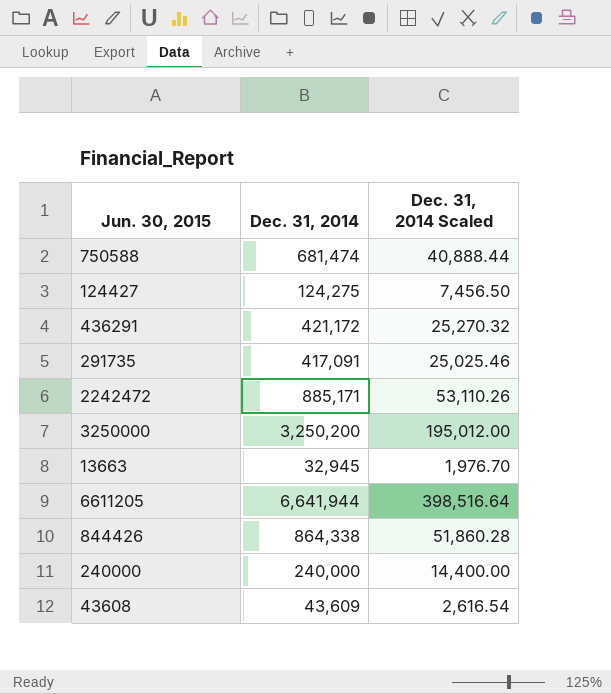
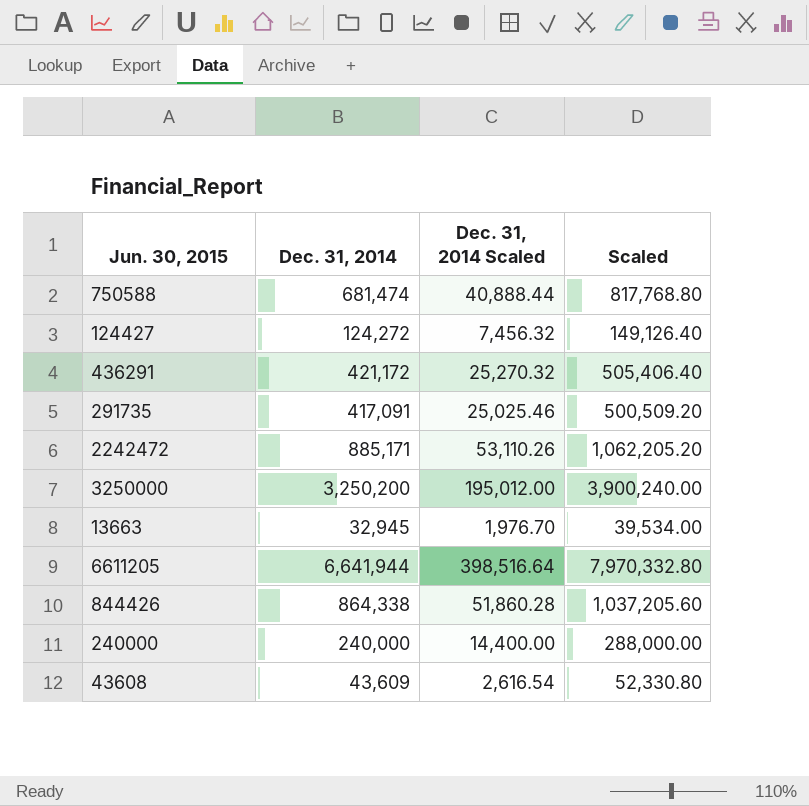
column Scaled | formula: none -> [Dec. 31, 2014] * 1.2
124427 | Dec. 31, 2014: 124,275 -> 124,272
124427 | Dec. 31, 2014 Scaled: 7,456.50 -> 7,456.32

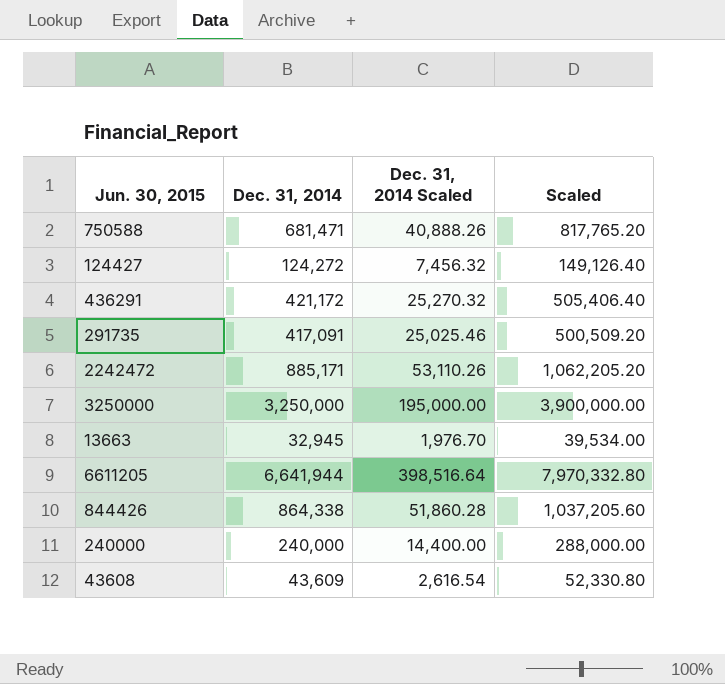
750588 | Dec. 31, 2014: 681,474 -> 681,471
750588 | Dec. 31, 2014 Scaled: 40,888.44 -> 40,888.26
750588 | Scaled: 817,768.80 -> 817,765.20
3250000 | Dec. 31, 2014: 3,250,200 -> 3,250,000
3250000 | Dec. 31, 2014 Scaled: 195,012.00 -> 195,000.00
3250000 | Scaled: 3,900,240.00 -> 3,900,000.00

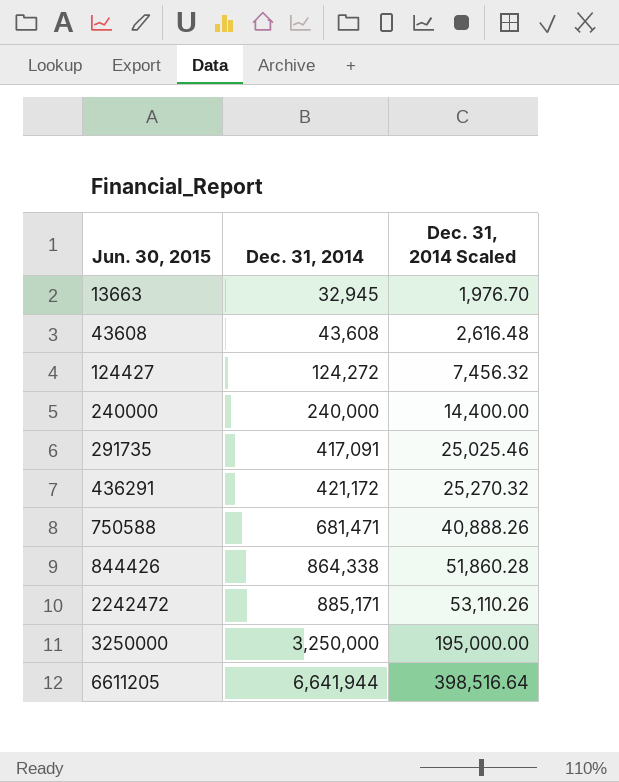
row order: none -> Jun. 30, 2015 ascending
column Scaled | formula: [Dec. 31, 2014] * 1.2 -> none
43608 | Dec. 31, 2014: 43,609 -> 43,608
43608 | Dec. 31, 2014 Scaled: 2,616.54 -> 2,616.48

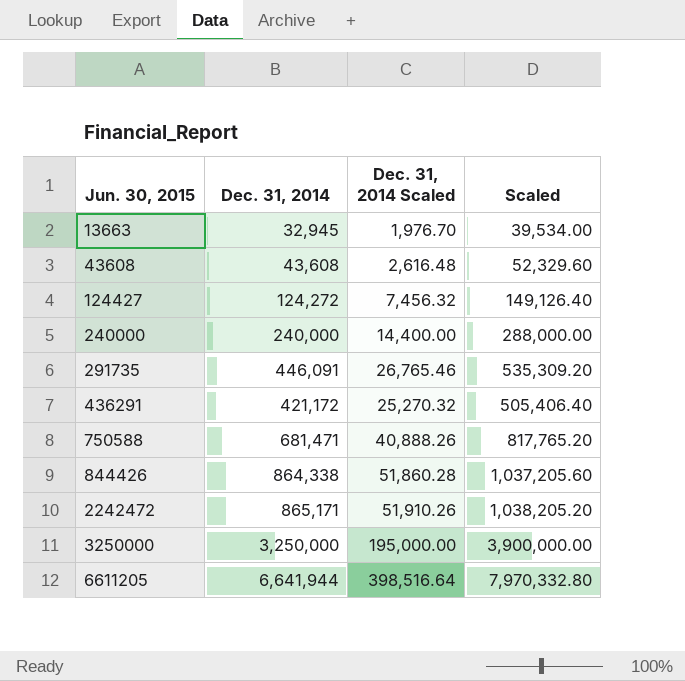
column Scaled | formula: none -> [Dec. 31, 2014] * 1.2
291735 | Dec. 31, 2014: 417,091 -> 446,091
291735 | Dec. 31, 2014 Scaled: 25,025.46 -> 26,765.46
2242472 | Dec. 31, 2014: 885,171 -> 865,171
2242472 | Dec. 31, 2014 Scaled: 53,110.26 -> 51,910.26

